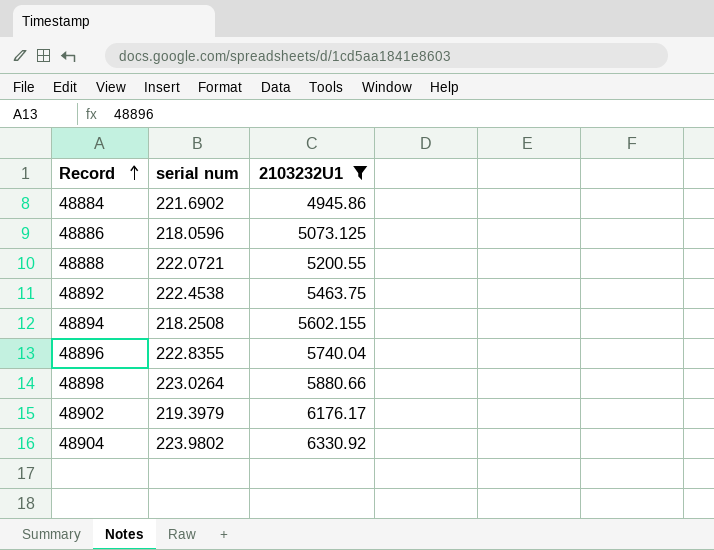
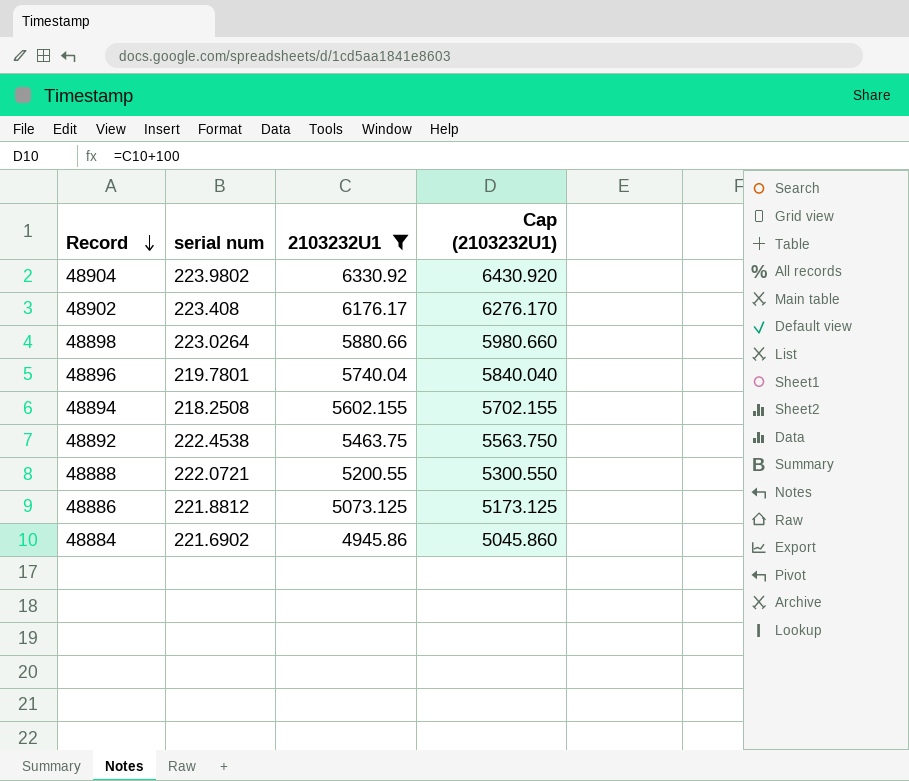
row order: Record ascending -> Record descending
column Cap (2103232U1) | formula: none -> [2103232U1] + 100
48902 | serial num: 219.3979 -> 223.408
48896 | serial num: 222.8355 -> 219.7801
48886 | serial num: 218.0596 -> 221.8812

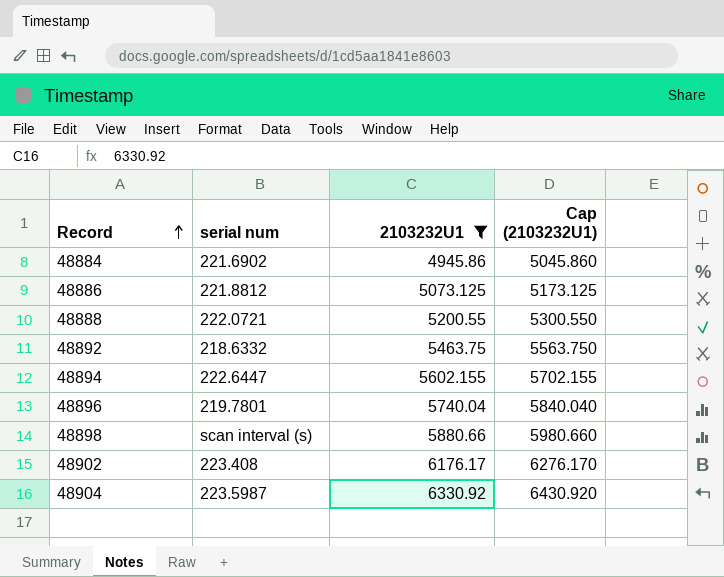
row order: Record descending -> Record ascending
48892 | serial num: 222.4538 -> 218.6332
48894 | serial num: 218.2508 -> 222.6447
48898 | serial num: 223.0264 -> scan interval (s)
48904 | serial num: 223.9802 -> 223.5987

